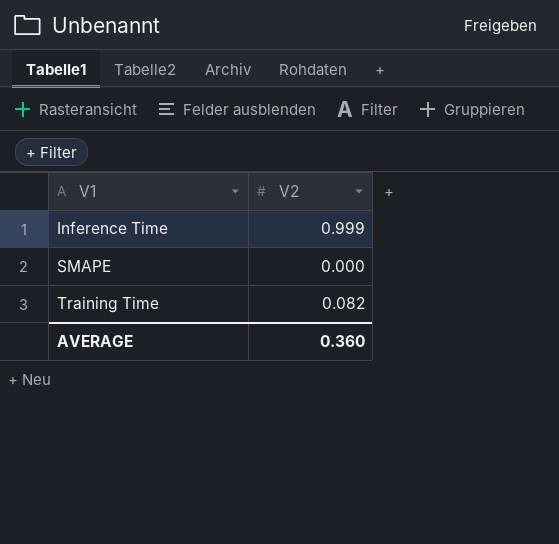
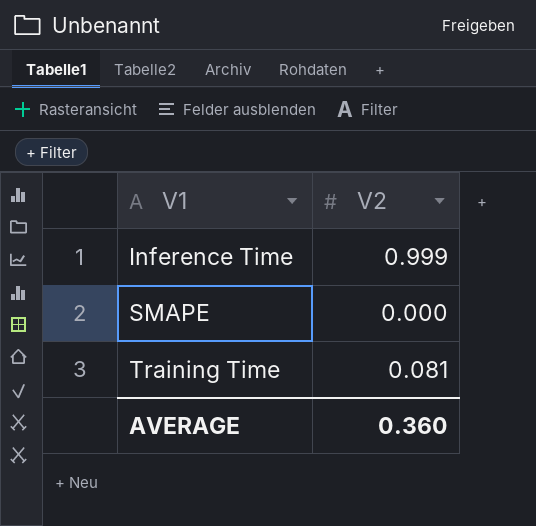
Training Time | V2: 0.082 -> 0.081

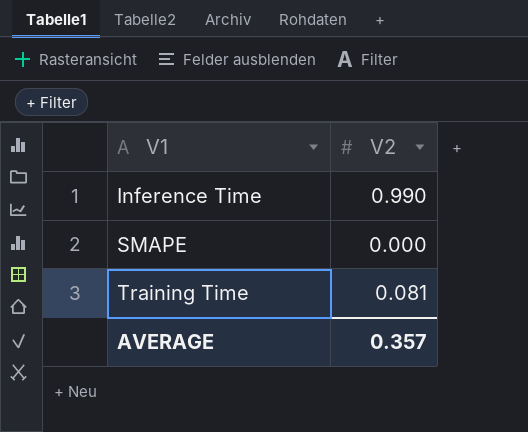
Inference Time | V2: 0.999 -> 0.990
AVERAGE | V2: 0.360 -> 0.357

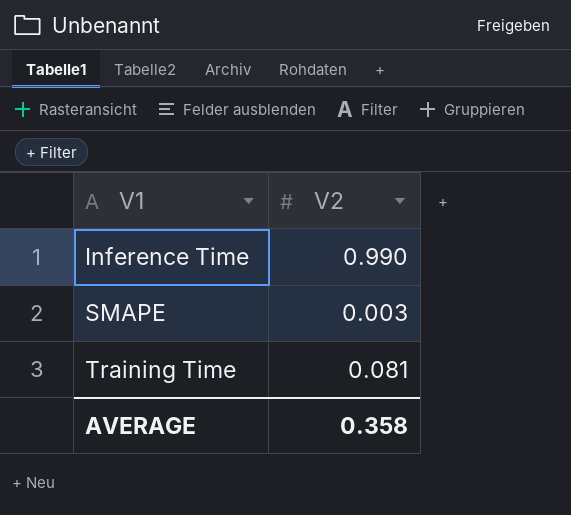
SMAPE | V2: 0.000 -> 0.003
AVERAGE | V2: 0.357 -> 0.358

